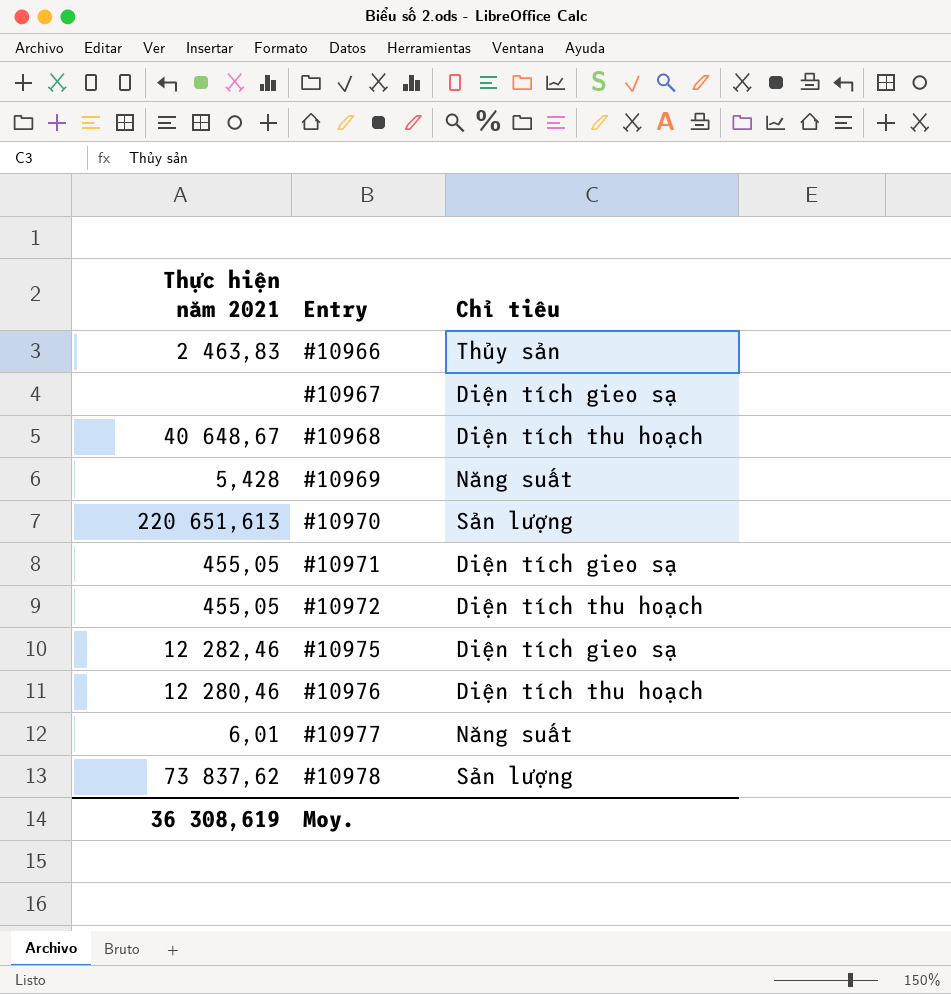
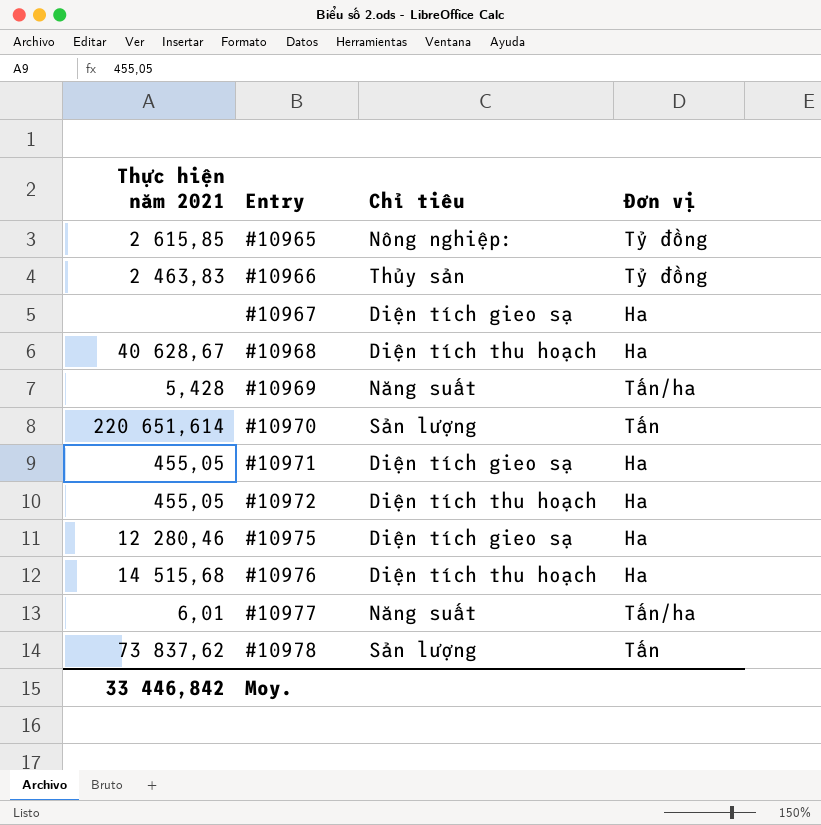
column Đơn vị | position: none -> 4
row #10965: none -> 2 615,85 | Nông nghiệp: | Tỷ đồng
#10968 | Thực hiện năm 2021: 40 648,67 -> 40 628,67
#10970 | Thực hiện năm 2021: 220 651,613 -> 220 651,614
#10975 | Thực hiện năm 2021: 12 282,46 -> 12 280,46
#10976 | Thực hiện năm 2021: 12 280,46 -> 14 515,68
Moy. | Thực hiện năm 2021: 36 308,619 -> 33 446,842

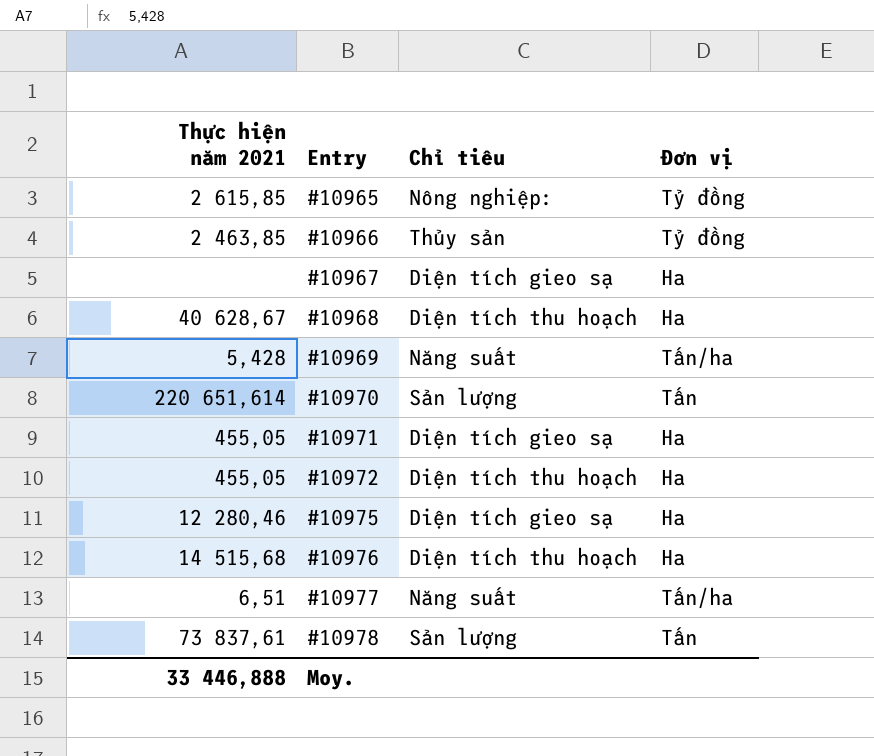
#10966 | Thực hiện năm 2021: 2 463,83 -> 2 463,85
#10977 | Thực hiện năm 2021: 6,01 -> 6,51
#10978 | Thực hiện năm 2021: 73 837,62 -> 73 837,61
Moy. | Thực hiện năm 2021: 33 446,842 -> 33 446,888

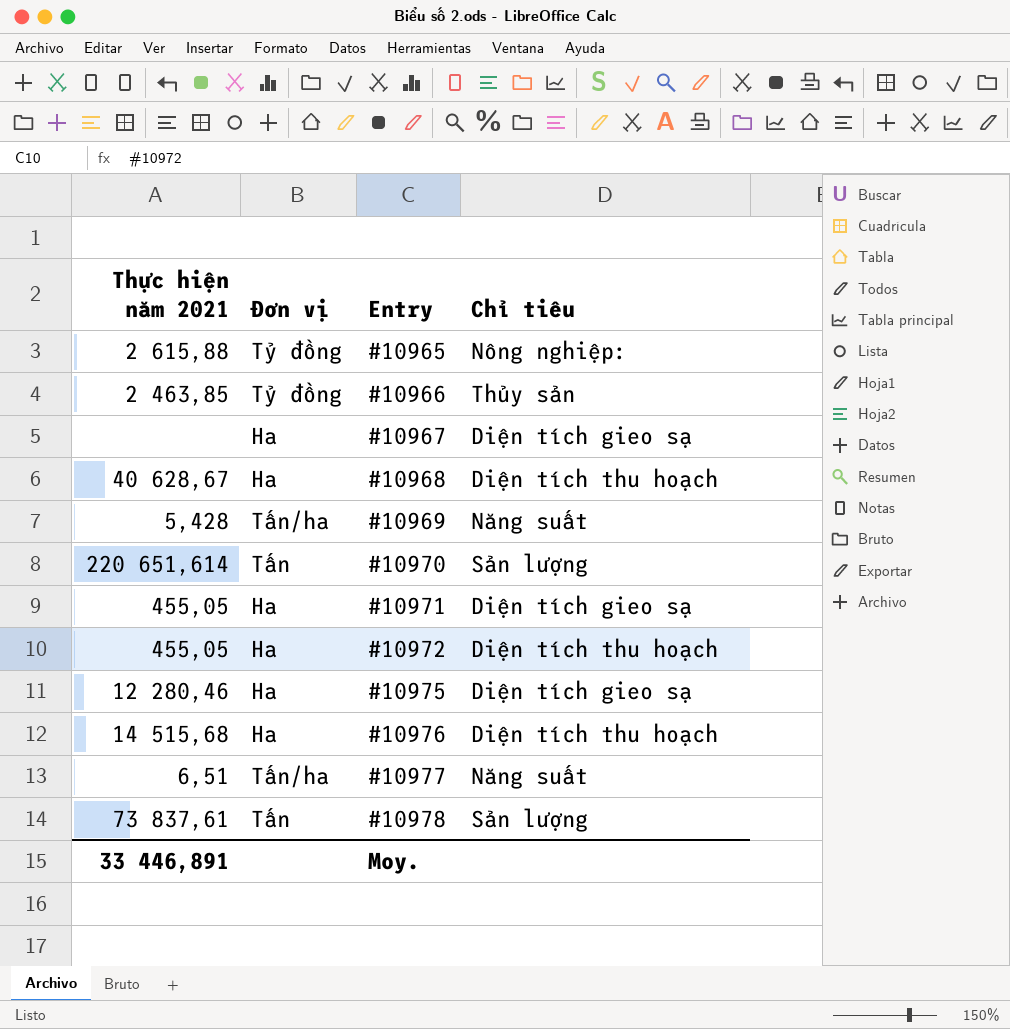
column Đơn vị | position: 4 -> 2
#10965 | Thực hiện năm 2021: 2 615,85 -> 2 615,88
Moy. | Thực hiện năm 2021: 33 446,888 -> 33 446,891

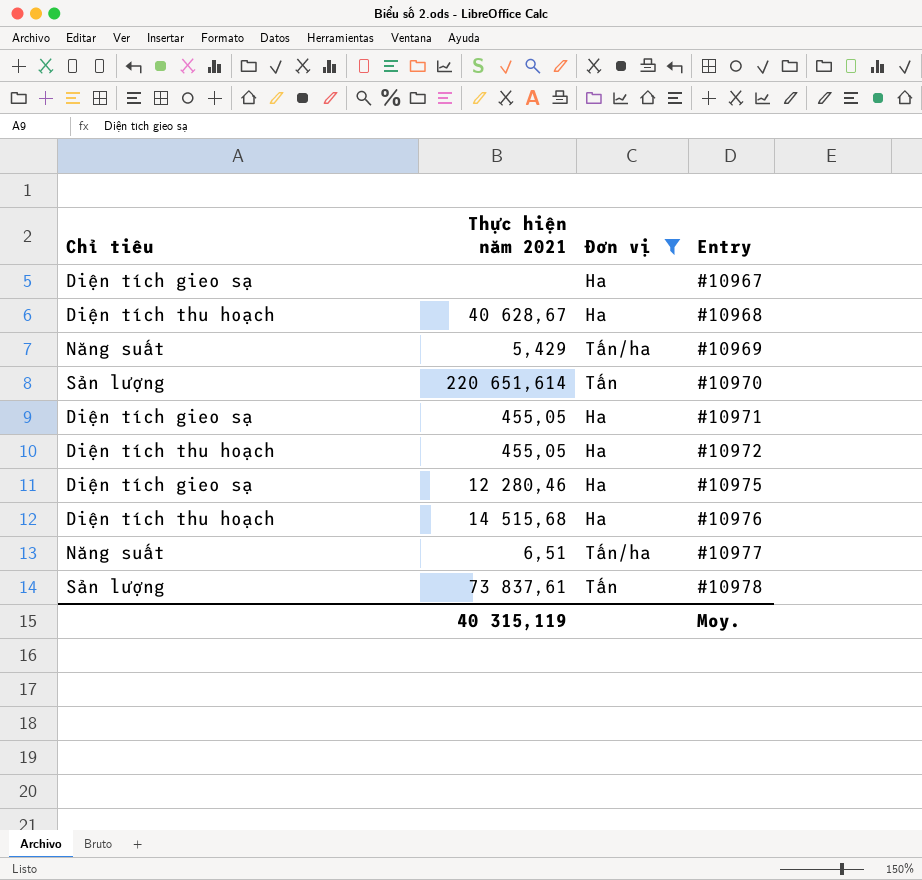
filter: none -> Đơn vị != Tỷ đồng
column Chỉ tiêu | position: 4 -> 1
#10969 | Thực hiện năm 2021: 5,428 -> 5,429
Moy. | Thực hiện năm 2021: 33 446,891 -> 40 315,119

